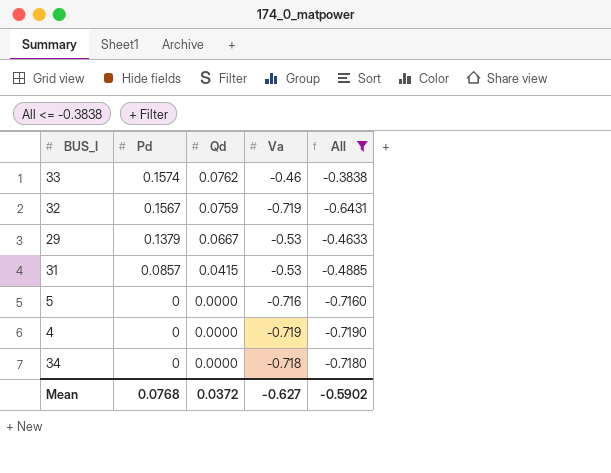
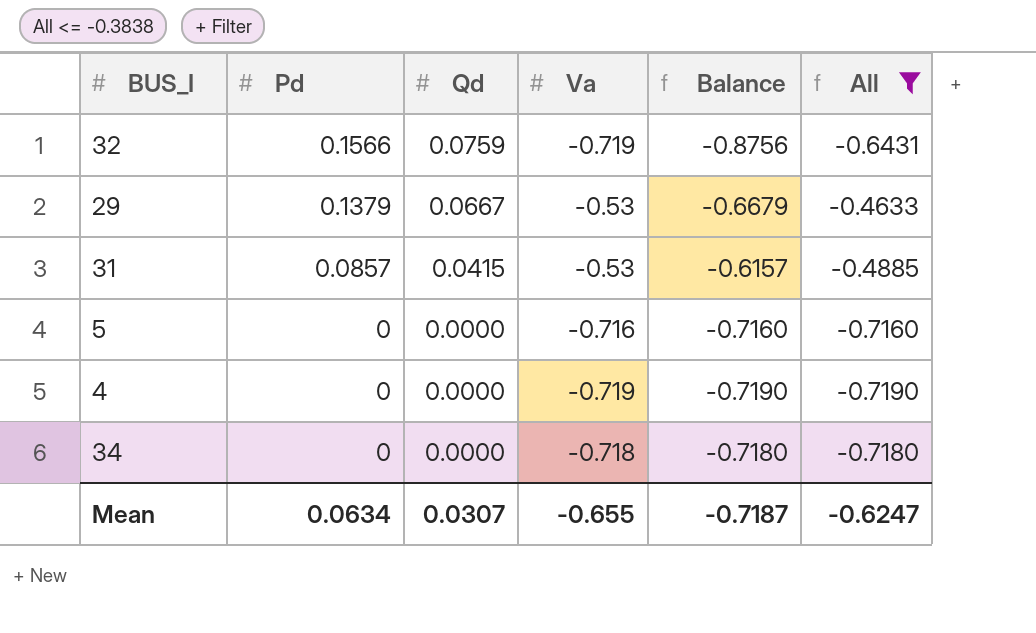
column Balance | formula: none -> [Va] - [Pd]
row 33: 0.1574 | 0.0762 | -0.46 | -0.3838 -> none
32 | Pd: 0.1567 -> 0.1566
Mean | Pd: 0.0768 -> 0.0634
Mean | Qd: 0.0372 -> 0.0307
Mean | Va: -0.627 -> -0.655
Mean | All: -0.5902 -> -0.6247

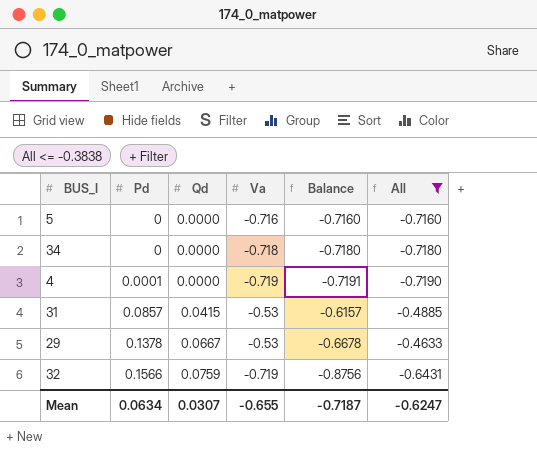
row order: Pd descending -> Pd ascending
4 | Pd: 0 -> 0.0001
4 | Balance: -0.7190 -> -0.7191
29 | Pd: 0.1379 -> 0.1378
29 | Balance: -0.6679 -> -0.6678

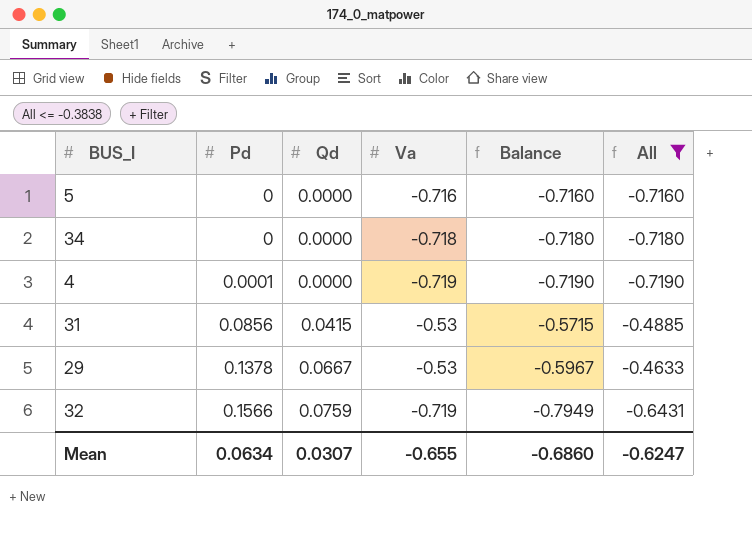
column Balance | formula: [Va] - [Pd] -> [Va] - [Qd]
31 | Pd: 0.0857 -> 0.0856
Mean | Balance: -0.7187 -> -0.6860

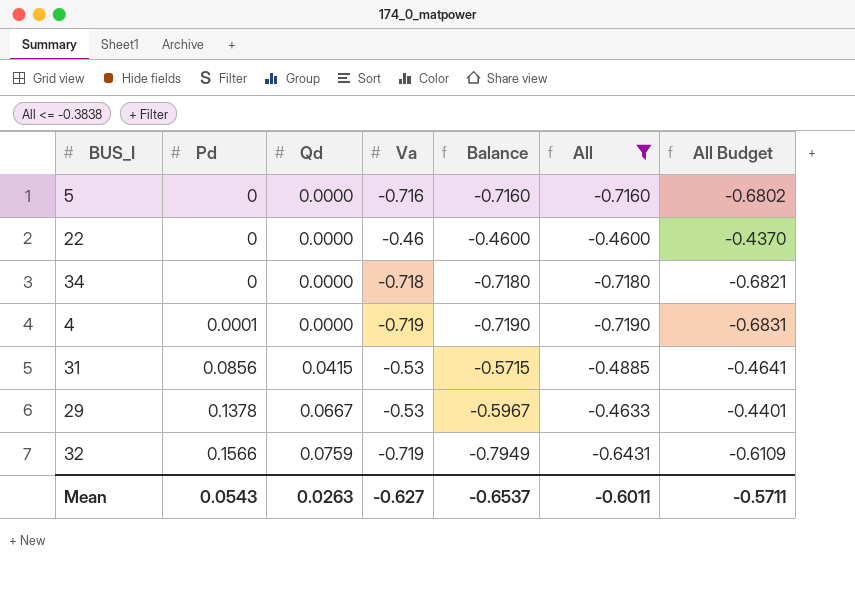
column All Budget | formula: none -> [All] * 0.95
row 22: none -> 0 | 0.0000 | -0.46 | -0.4600 | -0.4600 | -0.4370
Mean | Pd: 0.0634 -> 0.0543
Mean | Qd: 0.0307 -> 0.0263
Mean | Va: -0.655 -> -0.627
Mean | Balance: -0.6860 -> -0.6537
Mean | All: -0.6247 -> -0.6011

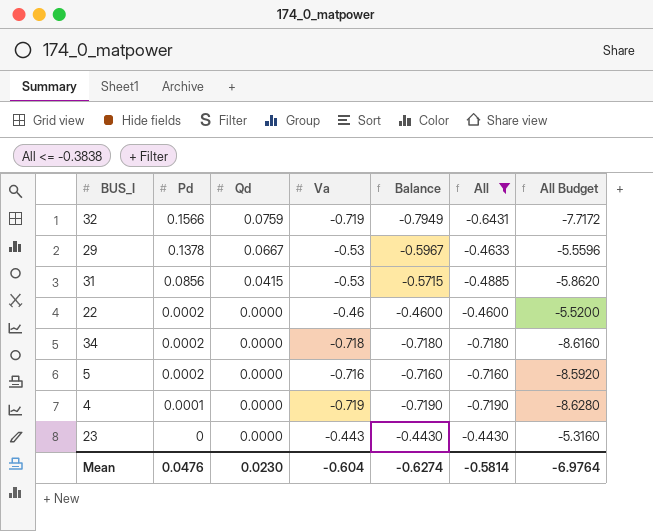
row order: Pd ascending -> Pd descending
column All Budget | formula: [All] * 0.95 -> [All] * 12
22 | Pd: 0 -> 0.0002
34 | Pd: 0 -> 0.0002
5 | Pd: 0 -> 0.0002
row 23: none -> 0 | 0.0000 | -0.443 | -0.4430 | -0.4430 | -5.3160
Mean | Pd: 0.0543 -> 0.0476
Mean | Qd: 0.0263 -> 0.0230
Mean | Va: -0.627 -> -0.604
Mean | Balance: -0.6537 -> -0.6274
Mean | All: -0.6011 -> -0.5814
Mean | All Budget: -0.5711 -> -6.9764

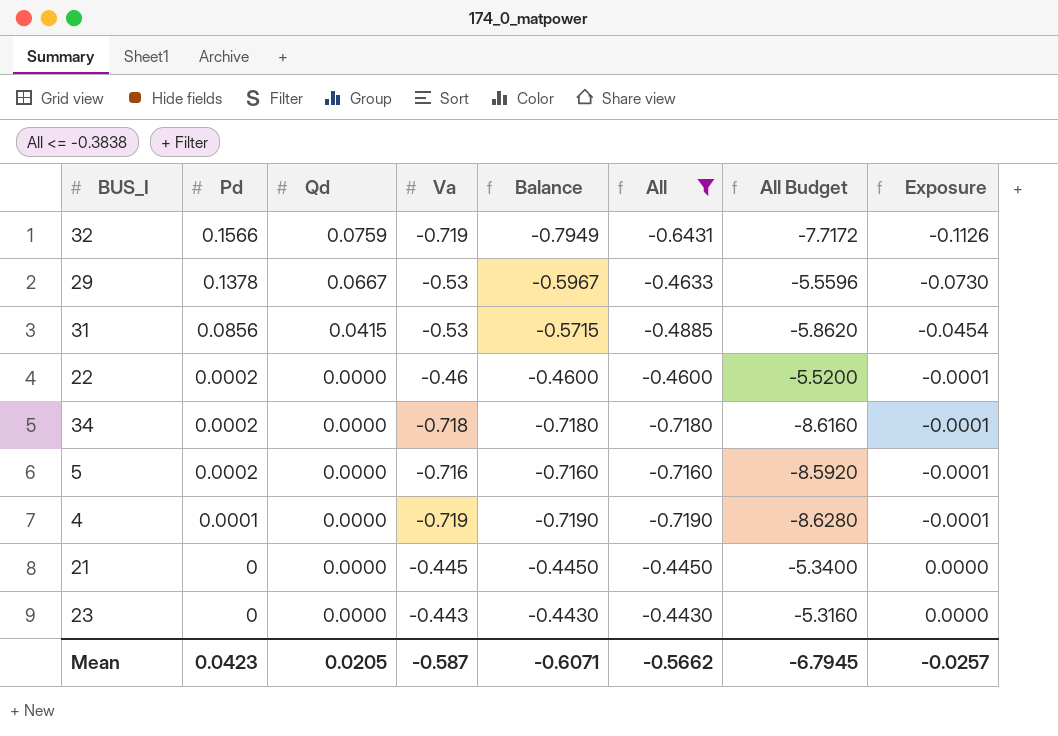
column Exposure | formula: none -> [Pd] * [Va]
row 21: none -> 0 | 0.0000 | -0.445 | -0.4450 | -0.4450 | -5.3400 | 0.0000
Mean | Pd: 0.0476 -> 0.0423
Mean | Qd: 0.0230 -> 0.0205
Mean | Va: -0.604 -> -0.587
Mean | Balance: -0.6274 -> -0.6071
Mean | All: -0.5814 -> -0.5662
Mean | All Budget: -6.9764 -> -6.7945

